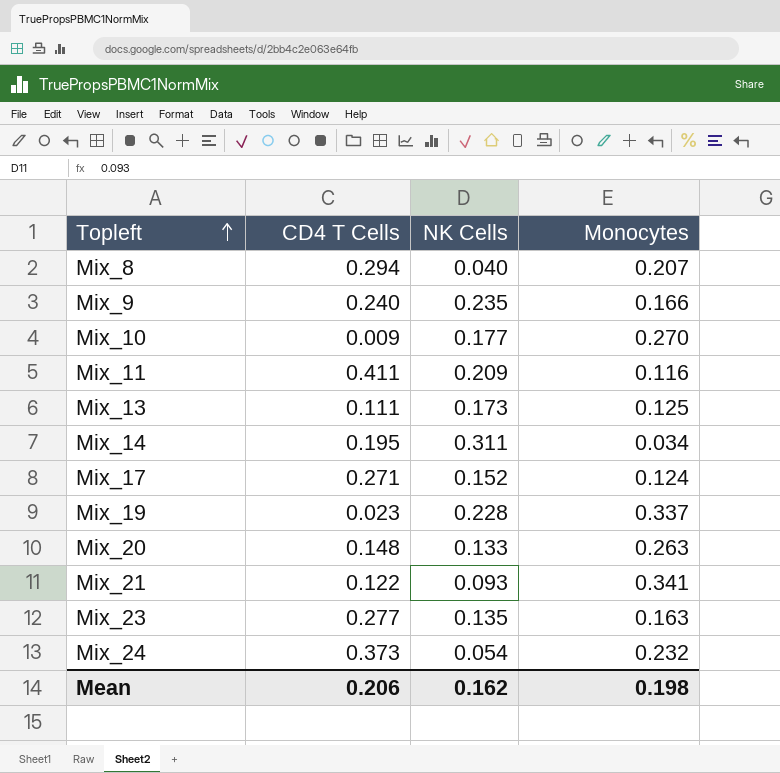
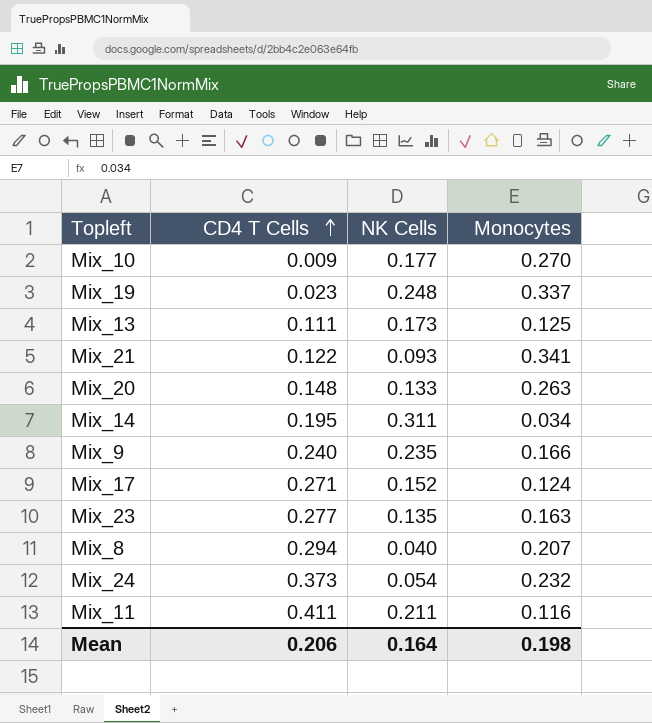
row order: Topleft ascending -> CD4 T Cells ascending
Mix_19 | NK Cells: 0.228 -> 0.248
Mix_11 | NK Cells: 0.209 -> 0.211
Mean | NK Cells: 0.162 -> 0.164

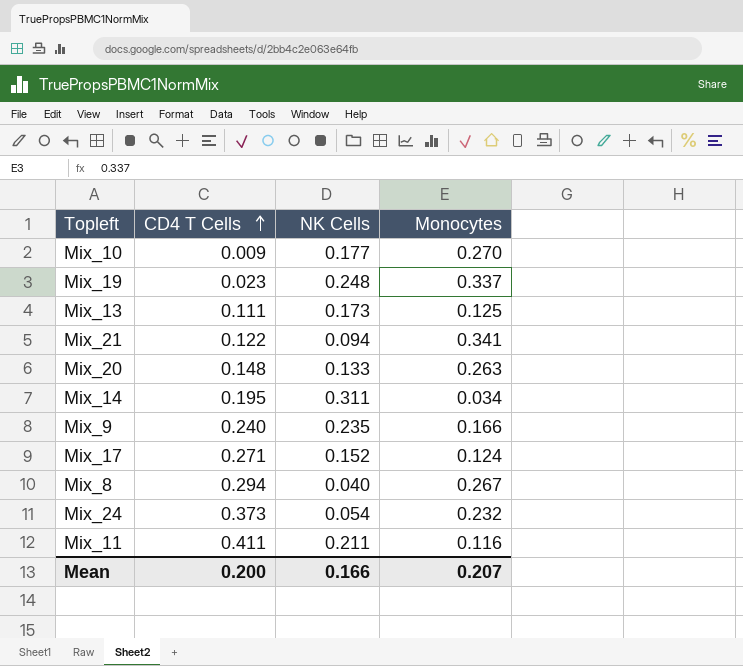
row Mix_23: 0.277 | 0.135 | 0.163 -> none
Mix_21 | NK Cells: 0.093 -> 0.094
Mix_8 | Monocytes: 0.207 -> 0.267
Mean | CD4 T Cells: 0.206 -> 0.200
Mean | NK Cells: 0.164 -> 0.166
Mean | Monocytes: 0.198 -> 0.207

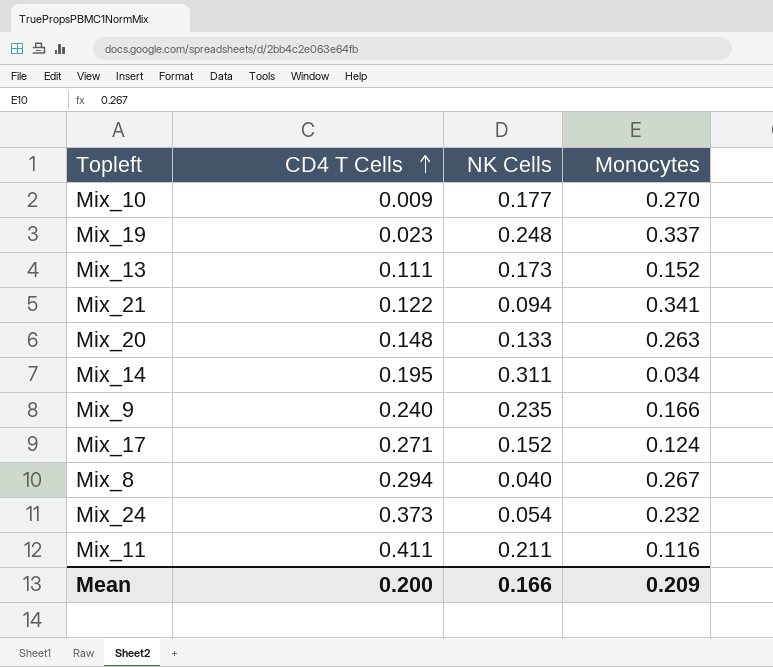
Mix_13 | Monocytes: 0.125 -> 0.152
Mean | Monocytes: 0.207 -> 0.209

